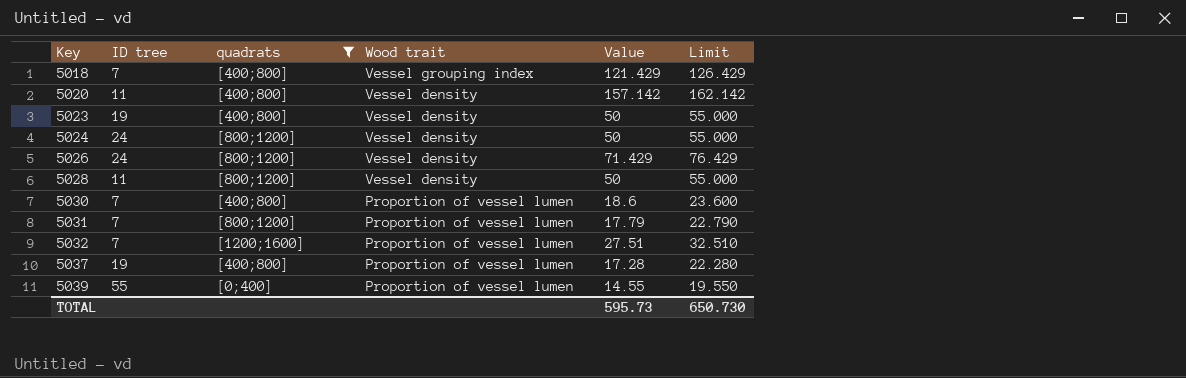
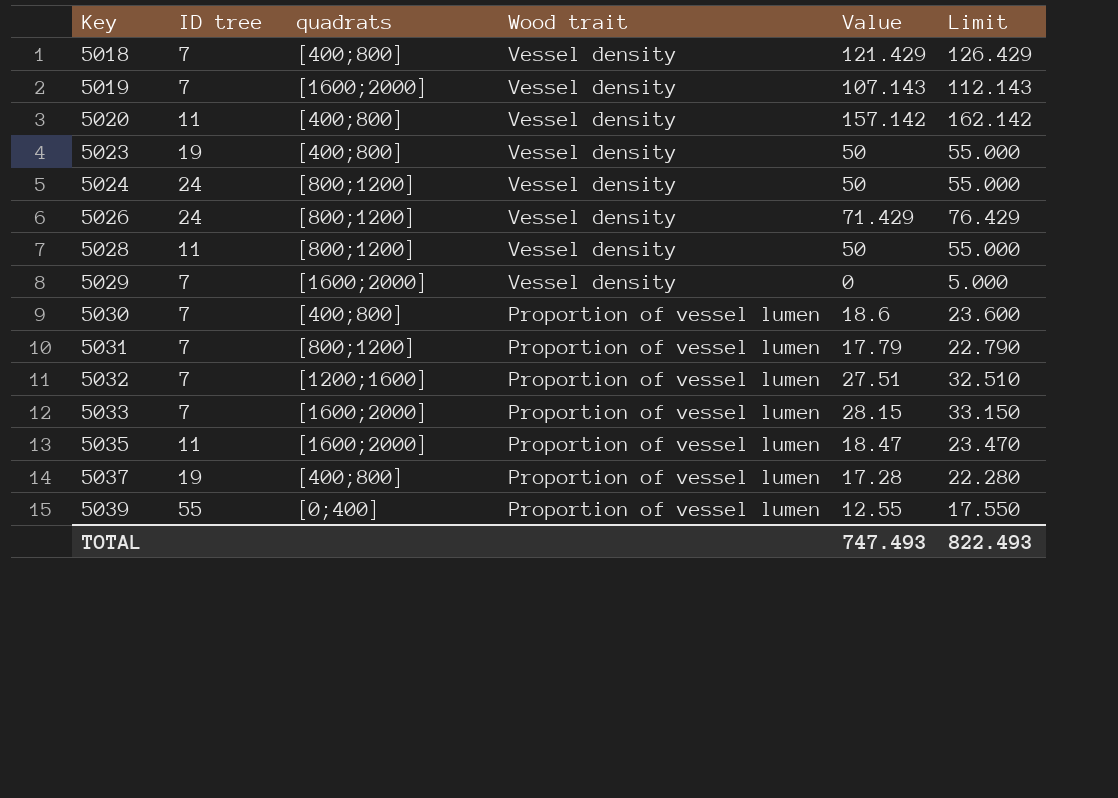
filter: quadrats != [1600;2000] -> none
5018 | Wood trait: Vessel grouping index -> Vessel density
5039 | Value: 14.55 -> 12.55
5039 | Limit: 19.550 -> 17.550
TOTAL | Value: 595.73 -> 747.493
TOTAL | Limit: 650.730 -> 822.493

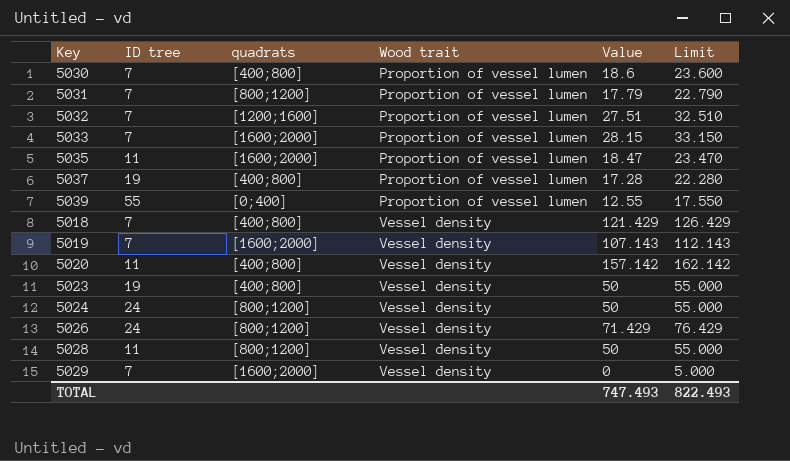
row order: Key ascending -> Wood trait ascending

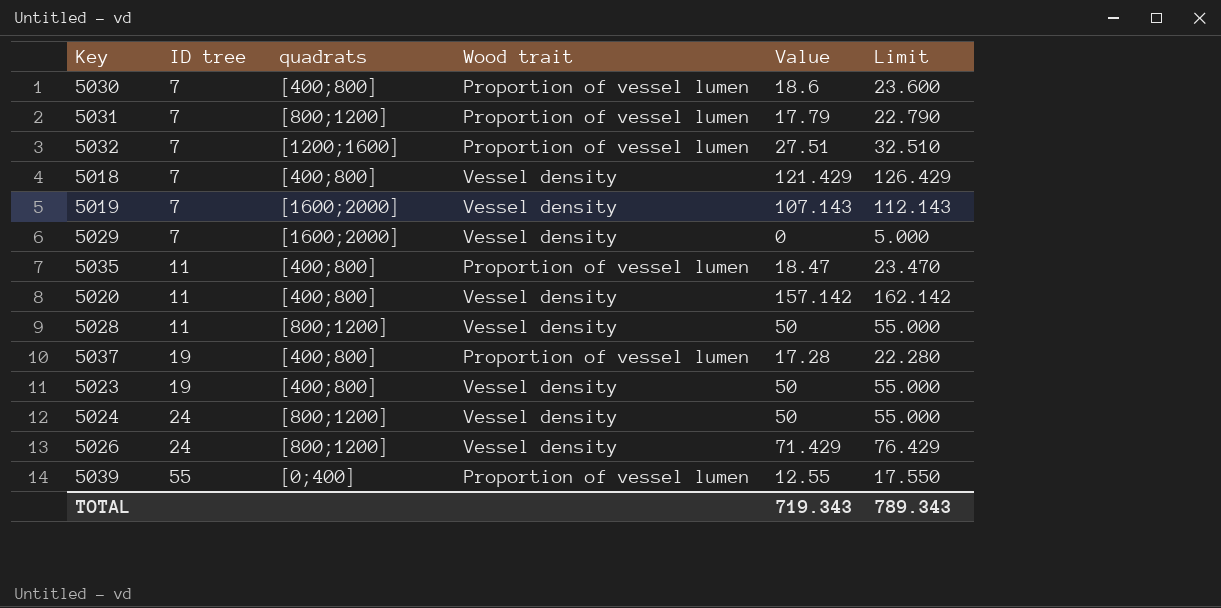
row order: Wood trait ascending -> ID tree ascending
row 5033: 7 | [1600;2000] | Proportion of vessel lumen | 28.15 | 33.150 -> none
5035 | quadrats: [1600;2000] -> [400;800]
TOTAL | Value: 747.493 -> 719.343
TOTAL | Limit: 822.493 -> 789.343

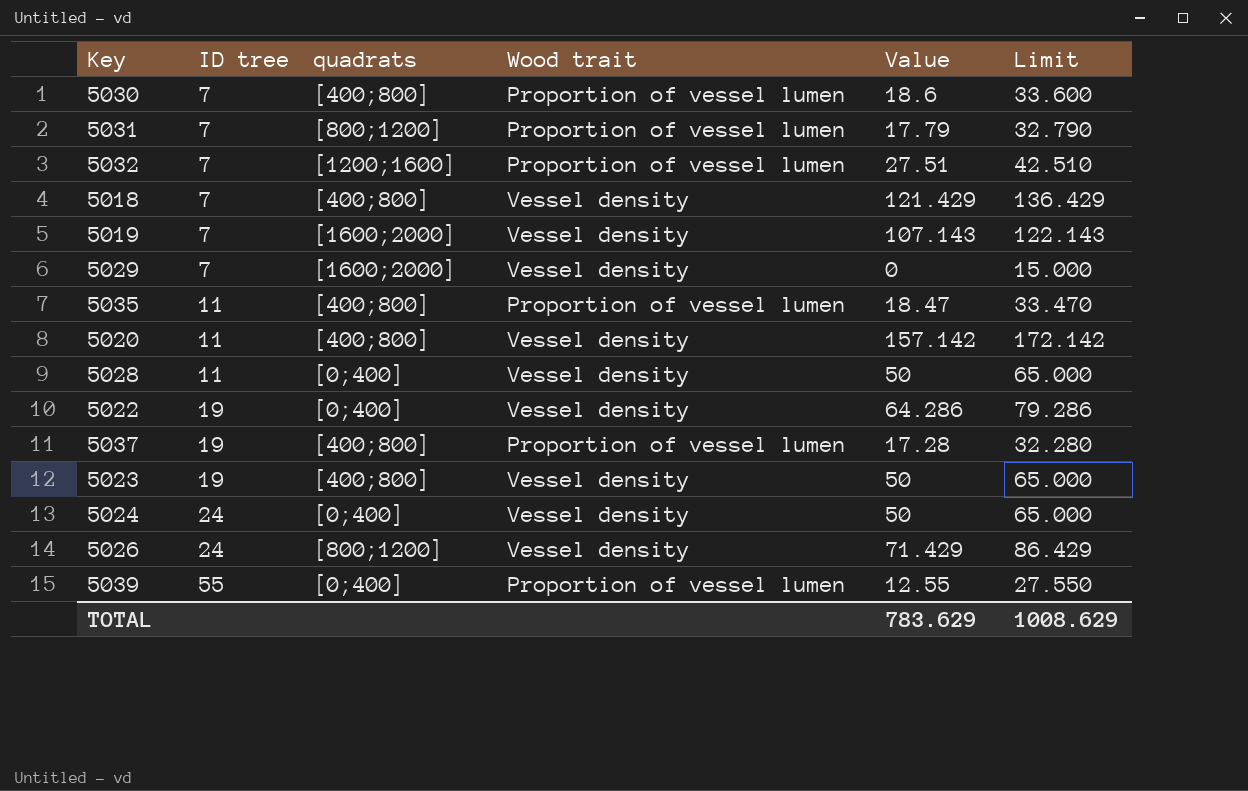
column Limit | formula: [Value] + 5 -> [Value] + 15
5028 | quadrats: [800;1200] -> [0;400]
row 5022: none -> 19 | [0;400] | Vessel density | 64.286 | 79.286
5024 | quadrats: [800;1200] -> [0;400]
TOTAL | Value: 719.343 -> 783.629
TOTAL | Limit: 789.343 -> 1008.629

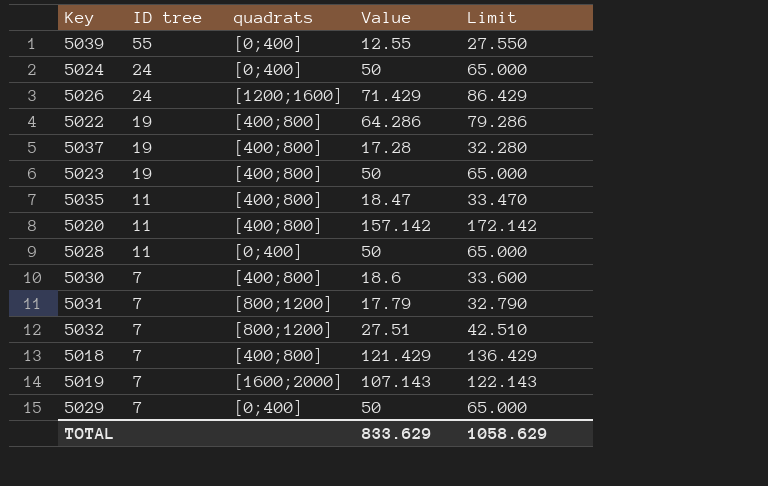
row order: ID tree ascending -> ID tree descending
column Wood trait | position: 4 -> none
5026 | quadrats: [800;1200] -> [1200;1600]
5022 | quadrats: [0;400] -> [400;800]
5032 | quadrats: [1200;1600] -> [800;1200]
5029 | quadrats: [1600;2000] -> [0;400]
5029 | Value: 0 -> 50
5029 | Limit: 15.000 -> 65.000
TOTAL | Value: 783.629 -> 833.629
TOTAL | Limit: 1008.629 -> 1058.629

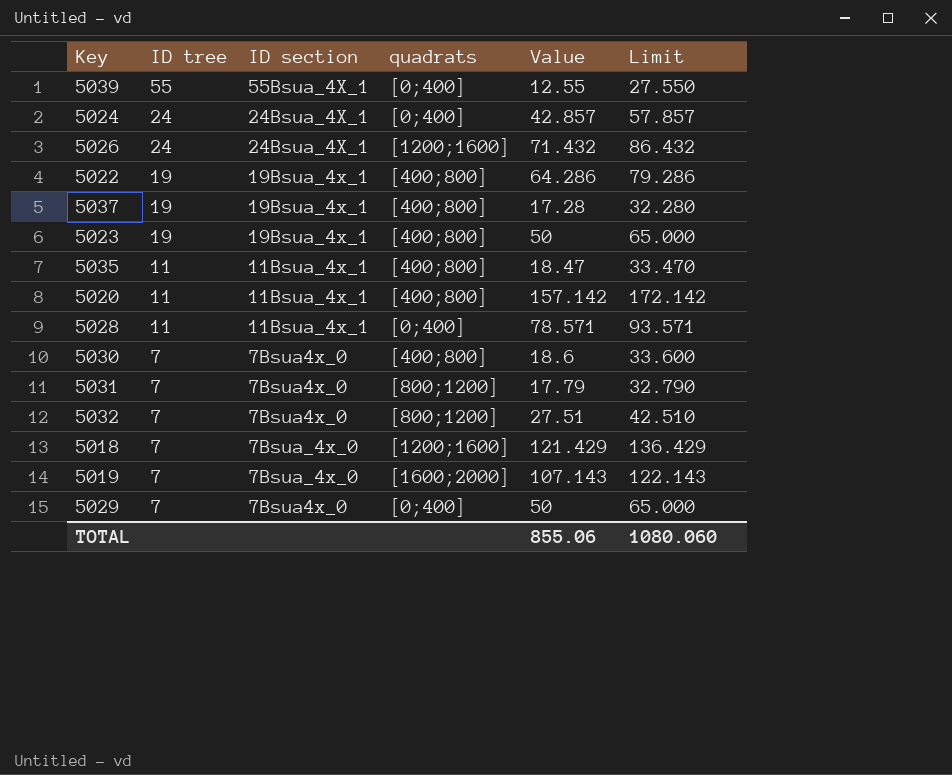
column ID section | position: none -> 3
5024 | Value: 50 -> 42.857
5024 | Limit: 65.000 -> 57.857
5026 | Value: 71.429 -> 71.432
5026 | Limit: 86.429 -> 86.432
5028 | Value: 50 -> 78.571
5028 | Limit: 65.000 -> 93.571
5018 | quadrats: [400;800] -> [1200;1600]
TOTAL | Value: 833.629 -> 855.06
TOTAL | Limit: 1058.629 -> 1080.060

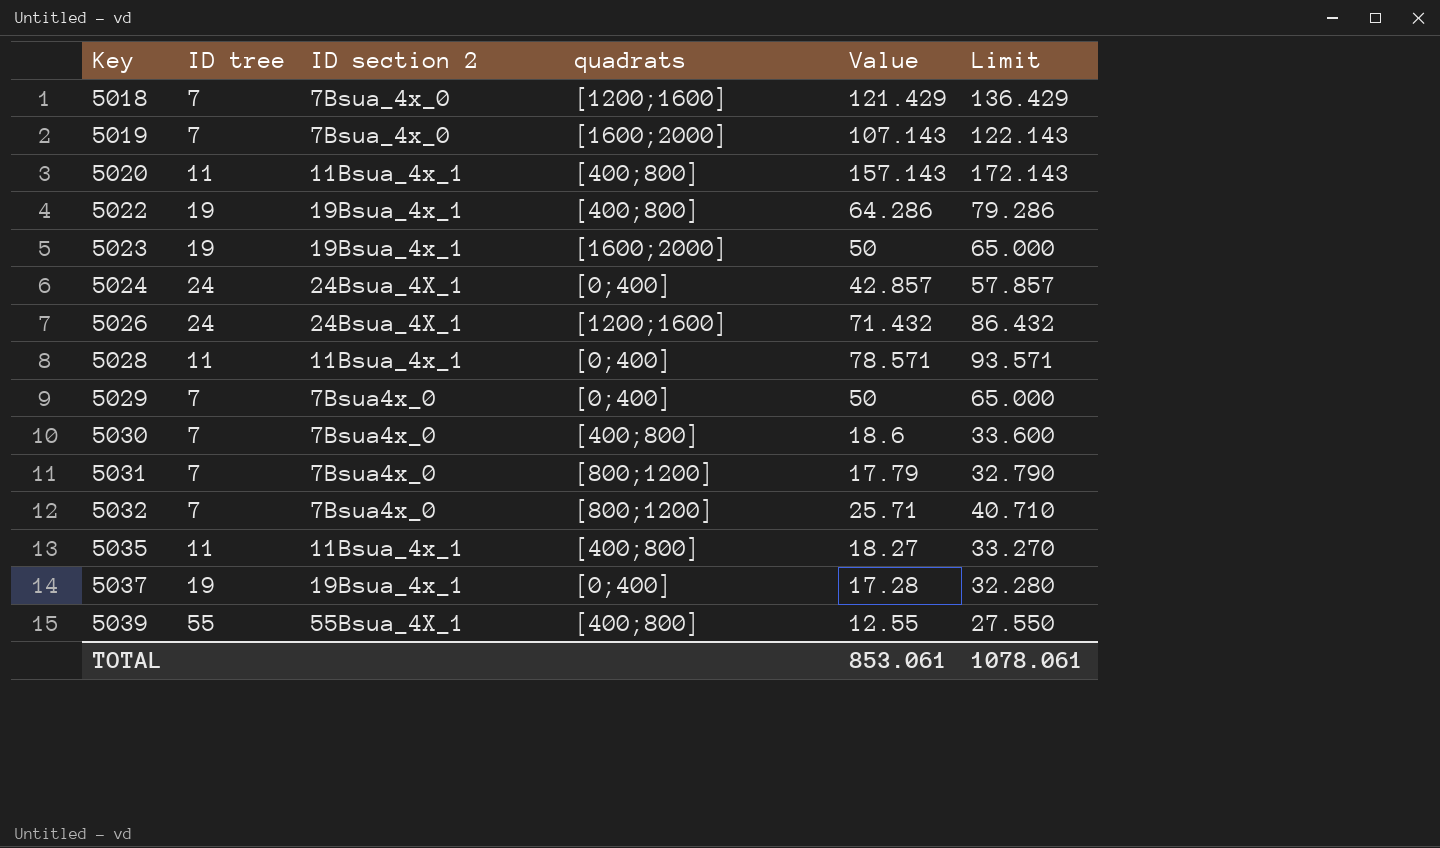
row order: ID tree descending -> Key ascending
column name: ID section -> ID section 2
5020 | Value: 157.142 -> 157.143
5020 | Limit: 172.142 -> 172.143
5023 | quadrats: [400;800] -> [1600;2000]
5032 | Value: 27.51 -> 25.71
5032 | Limit: 42.510 -> 40.710
5035 | Value: 18.47 -> 18.27
5035 | Limit: 33.470 -> 33.270
5037 | quadrats: [400;800] -> [0;400]
5039 | quadrats: [0;400] -> [400;800]
TOTAL | Value: 855.06 -> 853.061
TOTAL | Limit: 1080.060 -> 1078.061

